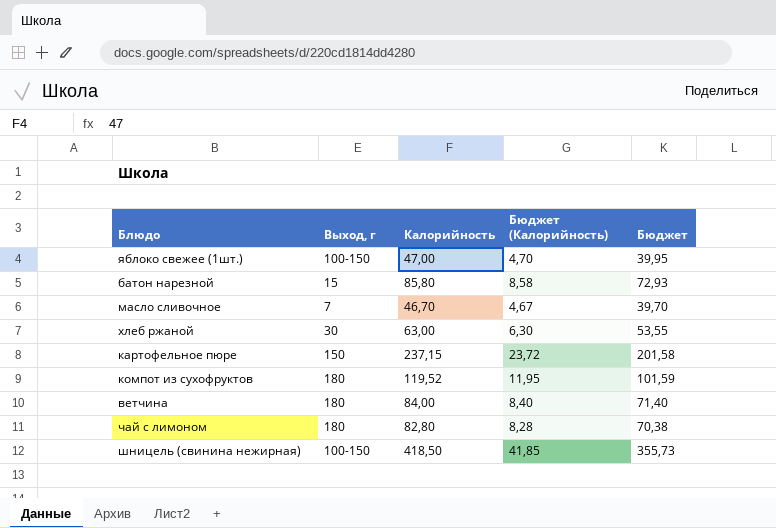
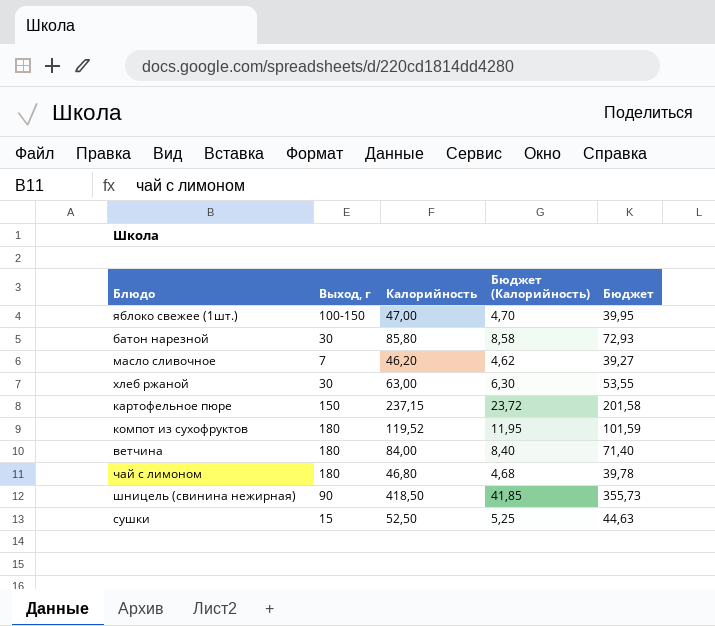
батон нарезной | Выход, г: 15 -> 30
масло сливочное | Калорийность: 46,70 -> 46,20
масло сливочное | Бюджет (Калорийность): 4,67 -> 4,62
масло сливочное | Бюджет: 39,70 -> 39,27
чай с лимоном | Калорийность: 82,80 -> 46,80
чай с лимоном | Бюджет (Калорийность): 8,28 -> 4,68
чай с лимоном | Бюджет: 70,38 -> 39,78
шницель (свинина нежирная) | Выход, г: 100-150 -> 90
row сушки: none -> 15 | 52,50 | 5,25 | 44,63

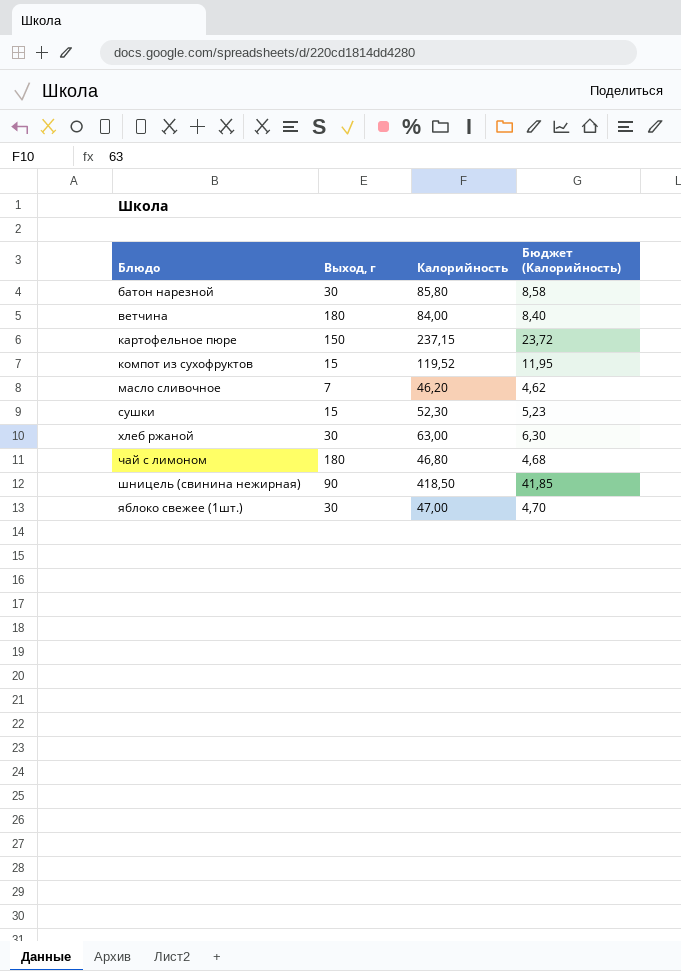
row order: none -> Блюдо ascending
column Бюджет | formula: [Калорийность] * 0,85 -> none
компот из сухофруктов | Выход, г: 180 -> 15
сушки | Калорийность: 52,50 -> 52,30
сушки | Бюджет (Калорийность): 5,25 -> 5,23
яблоко свежее (1шт.) | Выход, г: 100-150 -> 30

